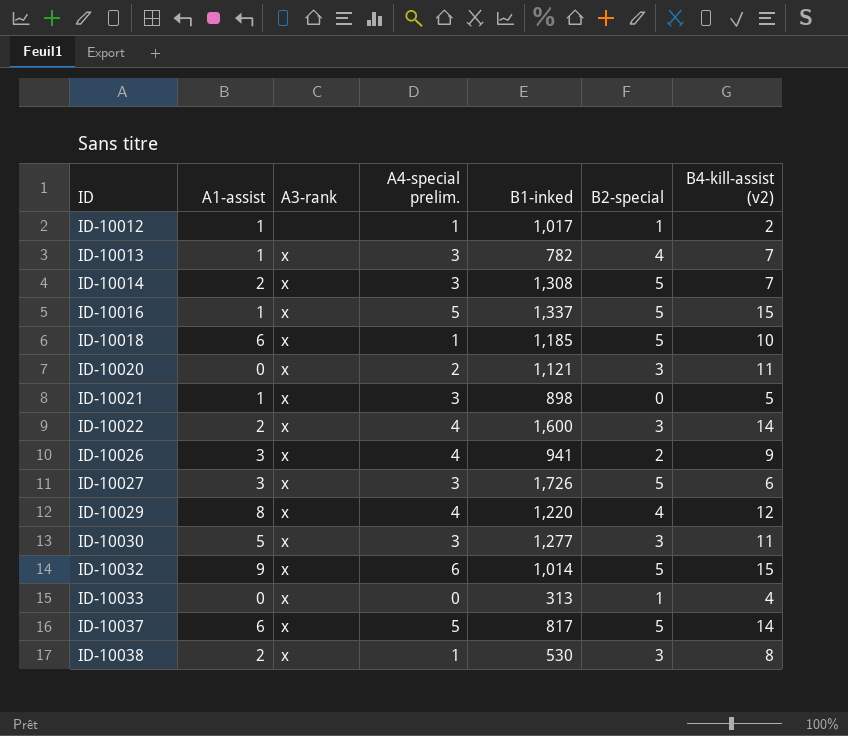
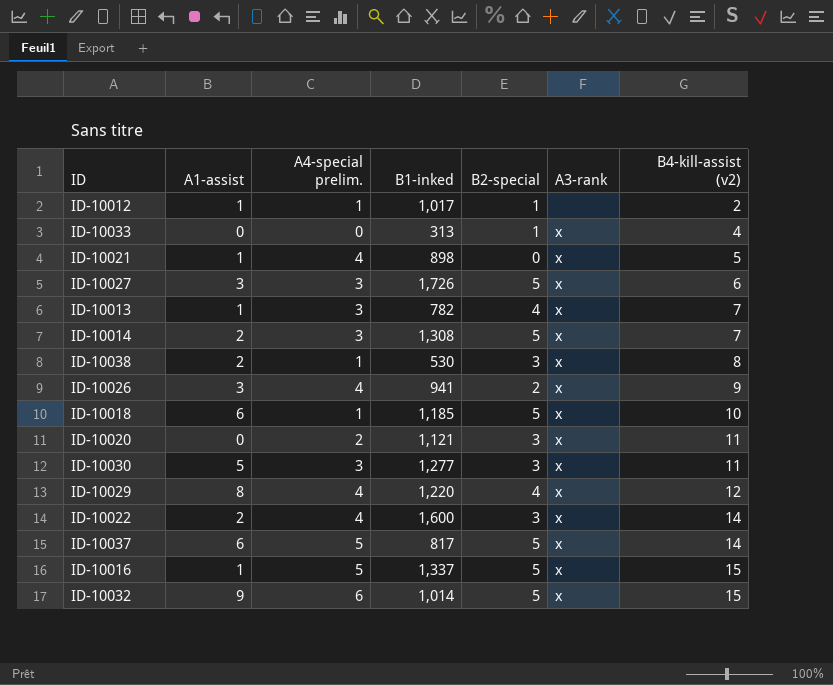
row order: ID ascending -> B4-kill-assist (v2) ascending
column A3-rank | position: 3 -> 6
ID-10021 | A4-special prelim.: 3 -> 4

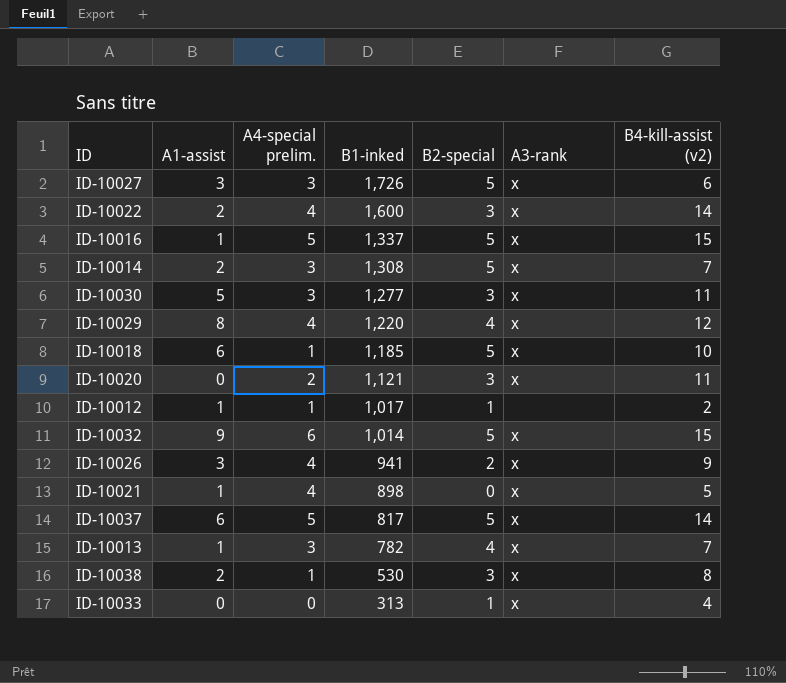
row order: B4-kill-assist (v2) ascending -> B1-inked descending

